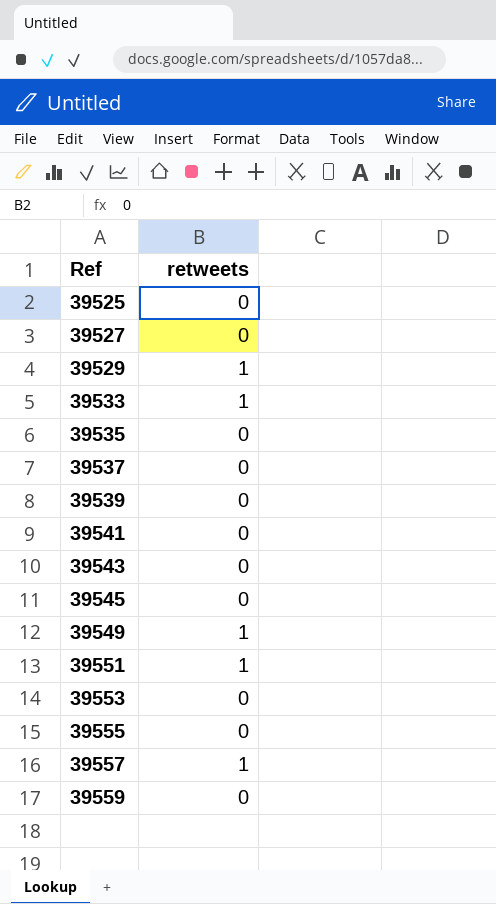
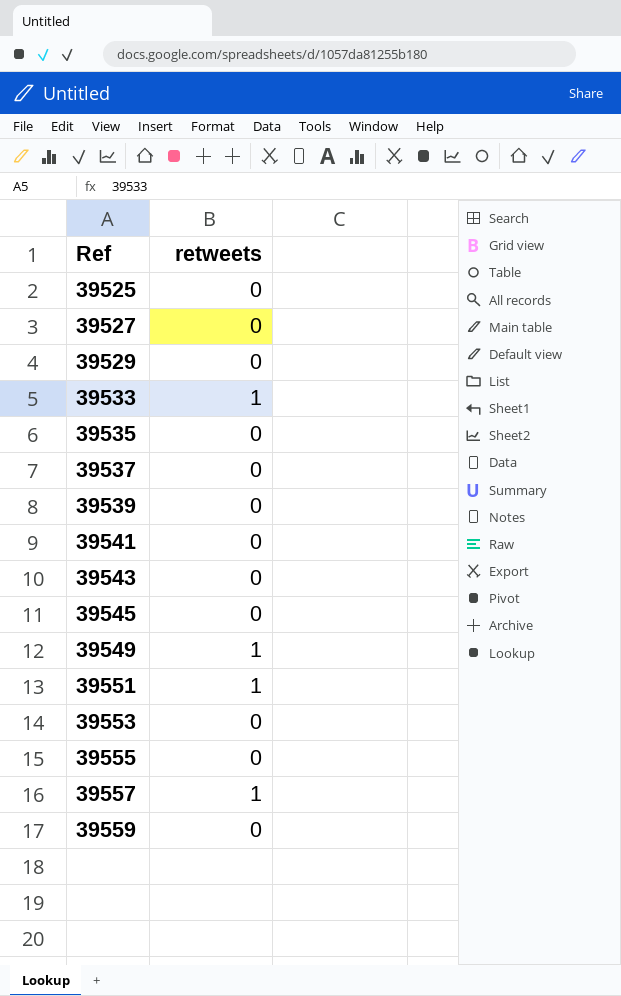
39529 | retweets: 1 -> 0

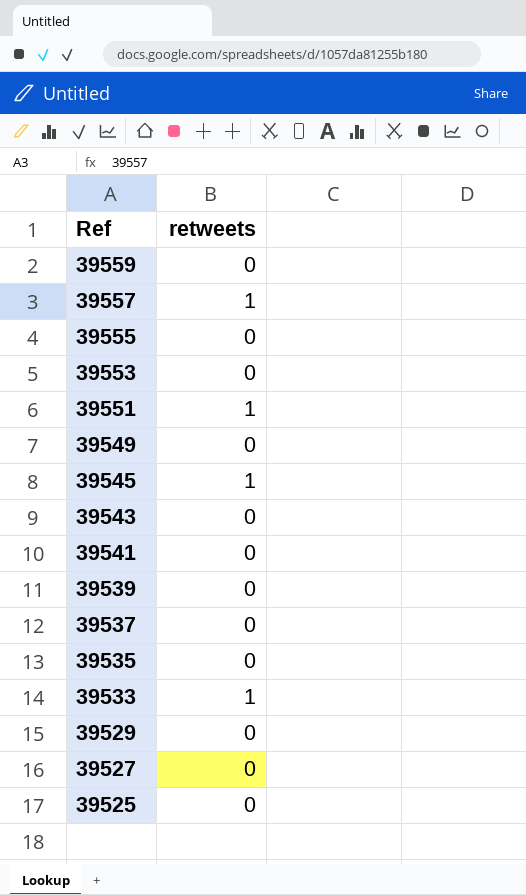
row order: Ref ascending -> Ref descending
39549 | retweets: 1 -> 0
39545 | retweets: 0 -> 1

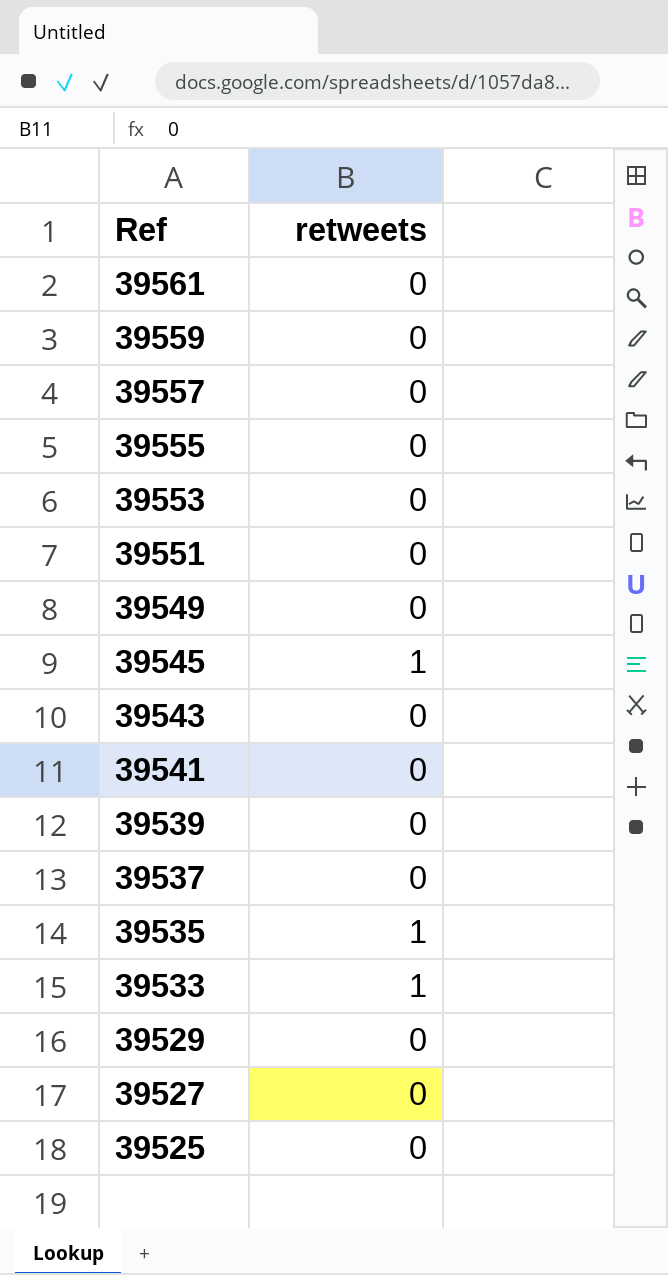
row 39561: none -> 0
39557 | retweets: 1 -> 0
39551 | retweets: 1 -> 0
39535 | retweets: 0 -> 1

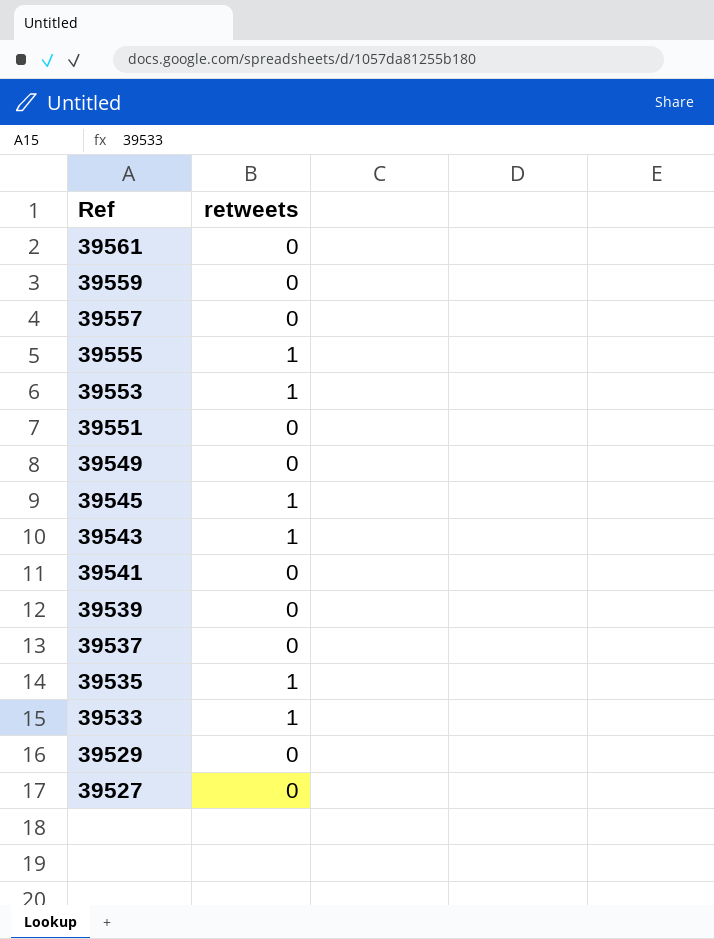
row 39525: 0 -> none
39555 | retweets: 0 -> 1
39553 | retweets: 0 -> 1
39543 | retweets: 0 -> 1

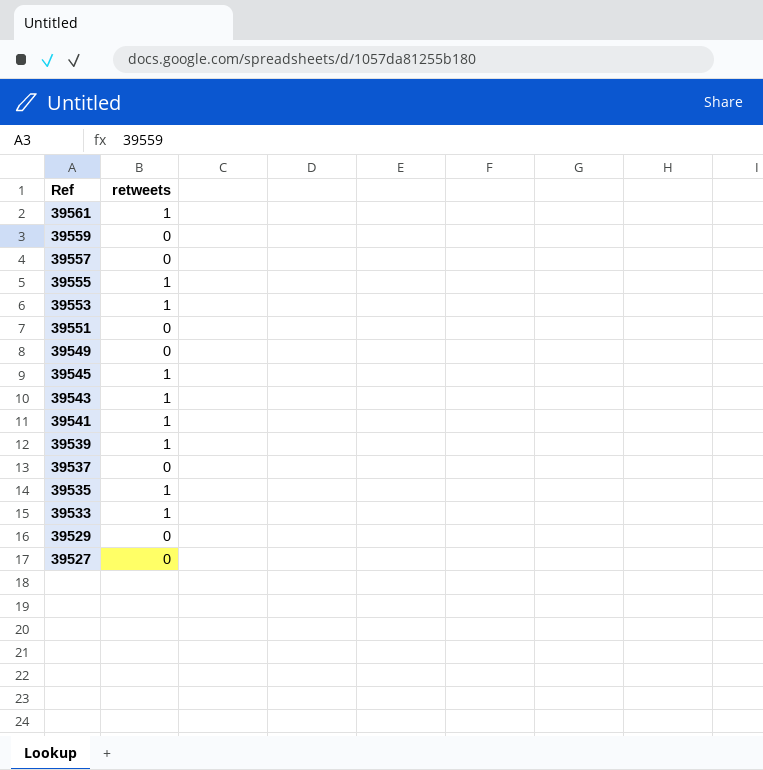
39561 | retweets: 0 -> 1
39541 | retweets: 0 -> 1
39539 | retweets: 0 -> 1

